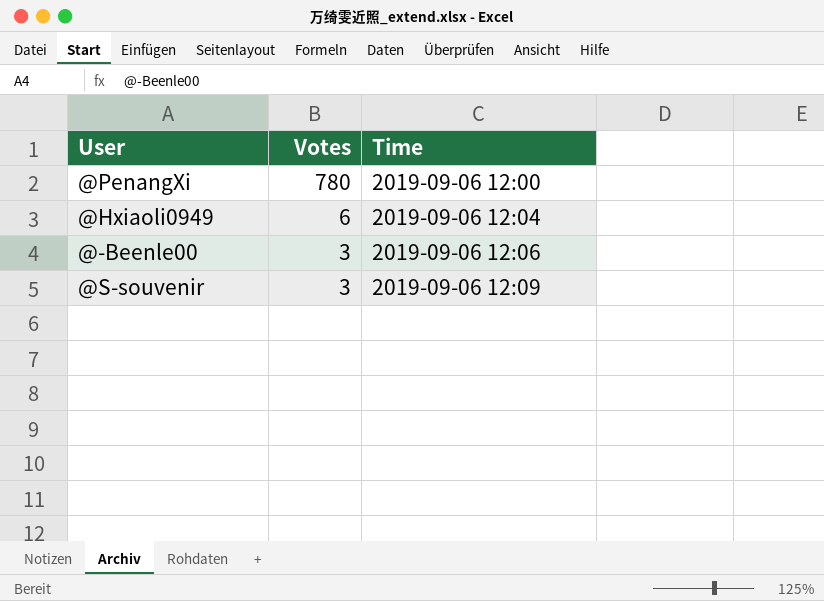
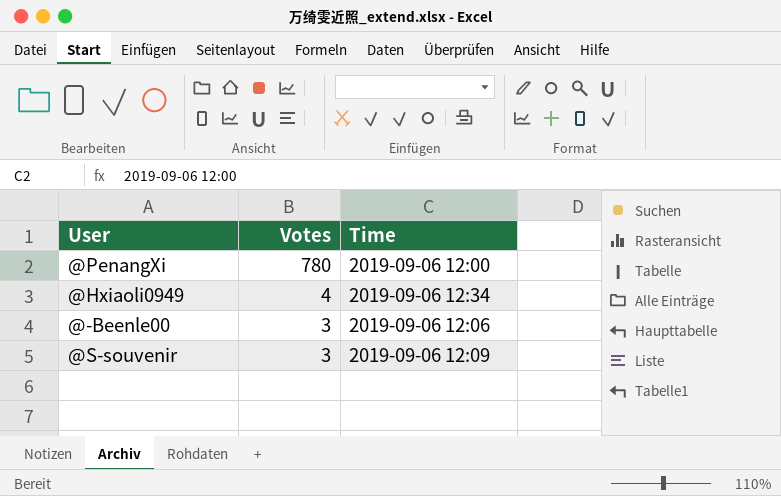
@Hxiaoli0949 | Votes: 6 -> 4
@Hxiaoli0949 | Time: 2019-09-06 12:04 -> 2019-09-06 12:34

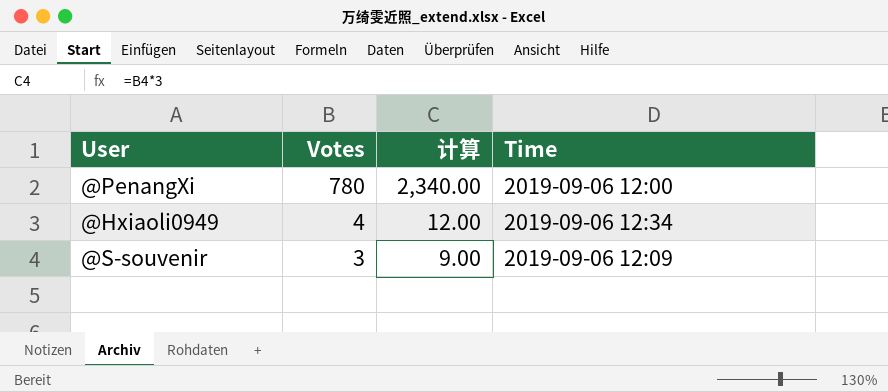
column 计算 | formula: none -> [Votes] * 3
row @-Beenle00: 3 | 2019-09-06 12:06 -> none

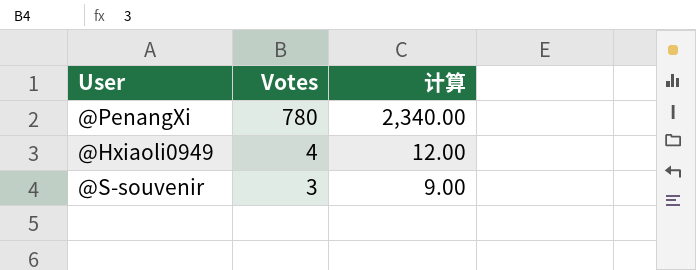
column Time | position: 4 -> none

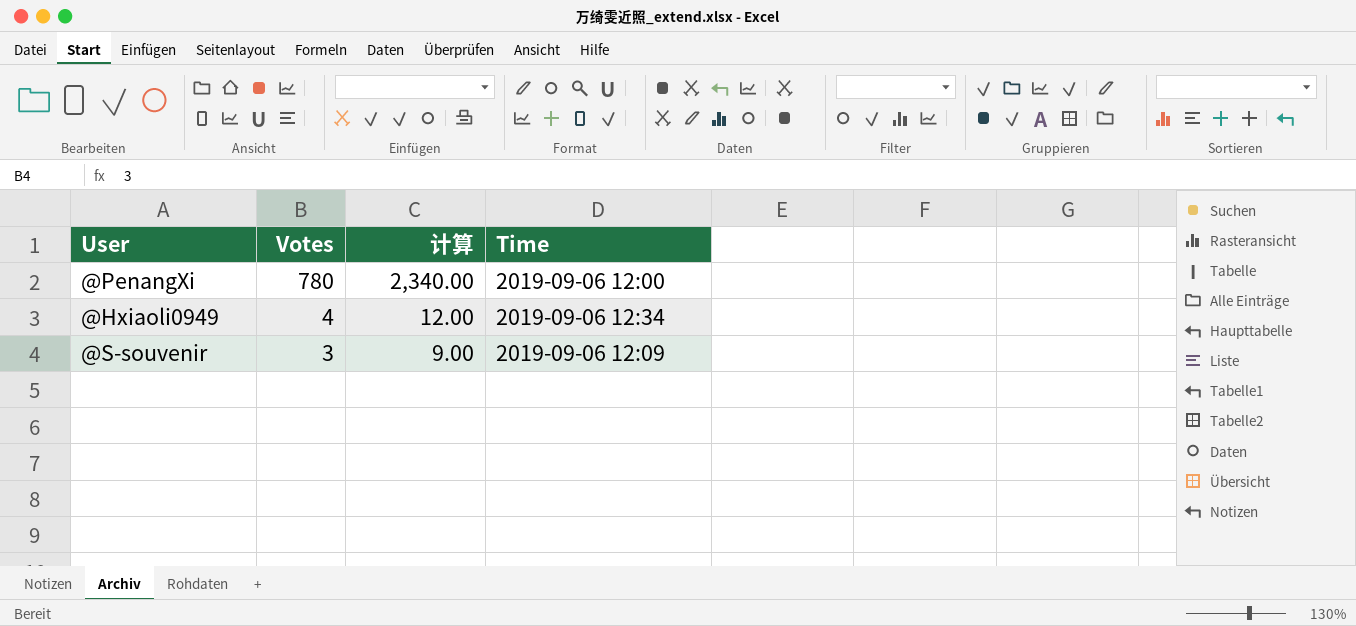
column Time | position: none -> 4

